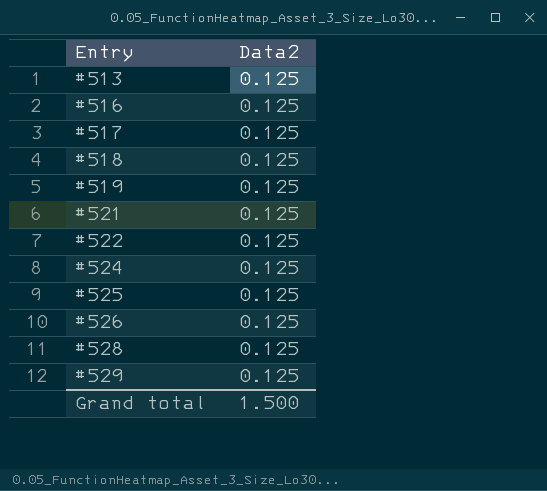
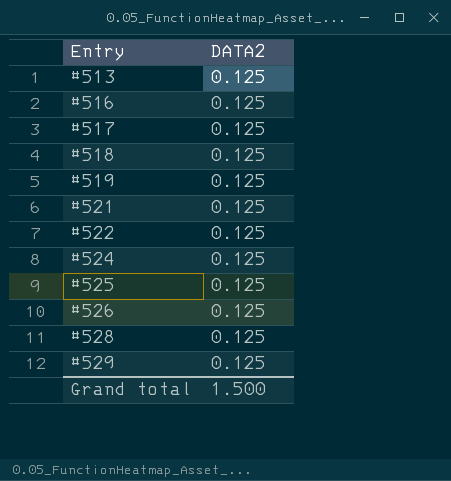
column name: Data2 -> DATA2

